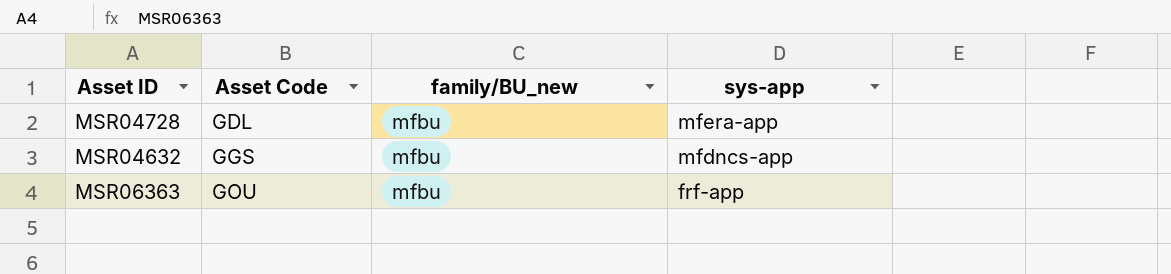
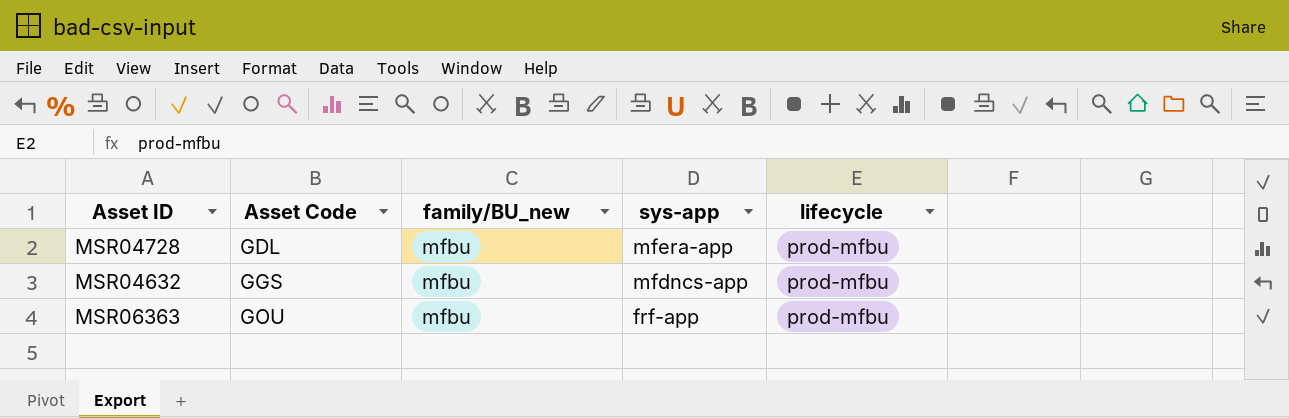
column lifecycle | position: none -> 5

